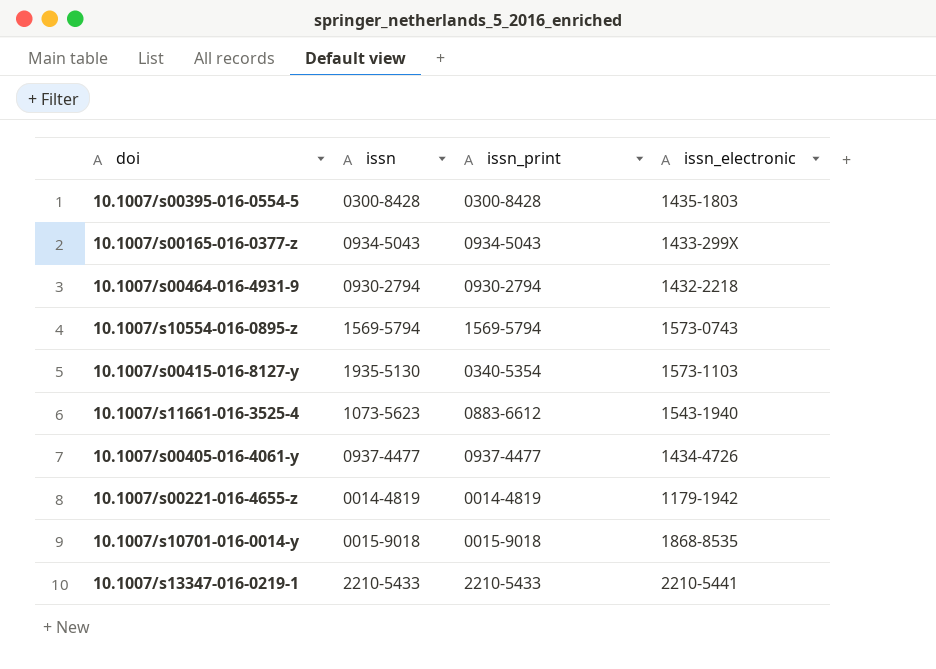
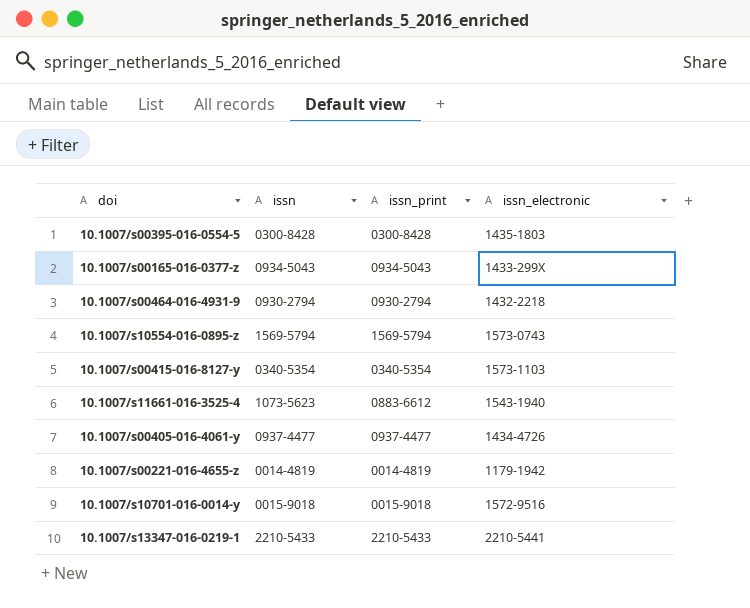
10.1007/s00415-016-8127-y | issn: 1935-5130 -> 0340-5354
10.1007/s10701-016-0014-y | issn_electronic: 1868-8535 -> 1572-9516

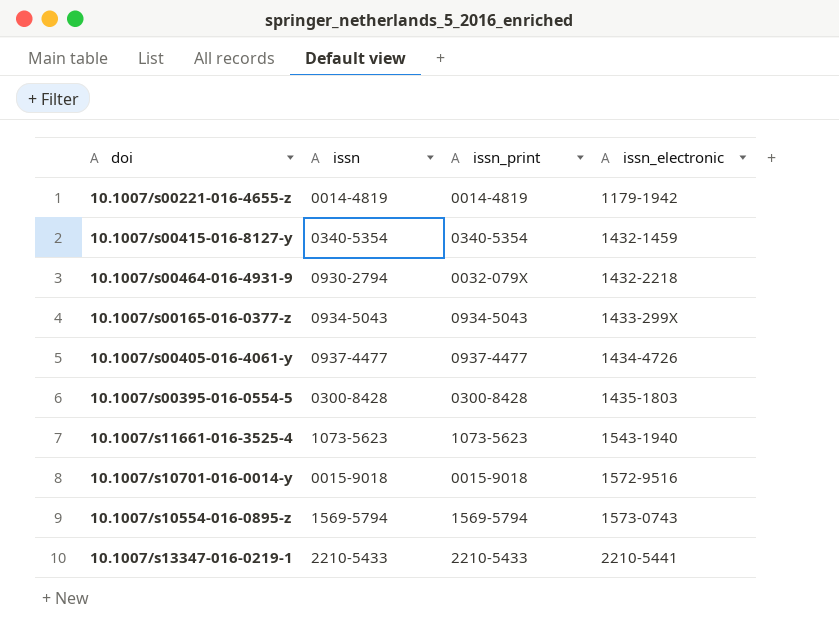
row order: none -> issn_electronic ascending
10.1007/s00415-016-8127-y | issn_electronic: 1573-1103 -> 1432-1459
10.1007/s00464-016-4931-9 | issn_print: 0930-2794 -> 0032-079X
10.1007/s11661-016-3525-4 | issn_print: 0883-6612 -> 1073-5623

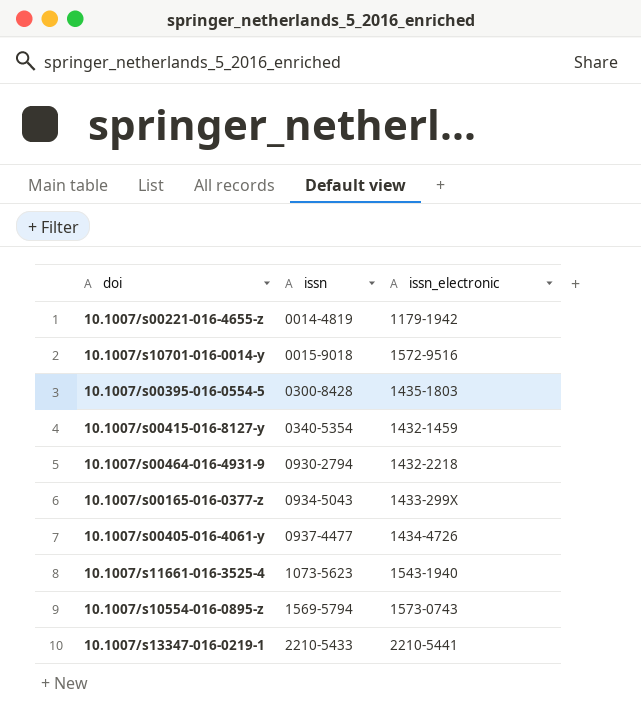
row order: issn_electronic ascending -> issn ascending
column issn_print | position: 3 -> none

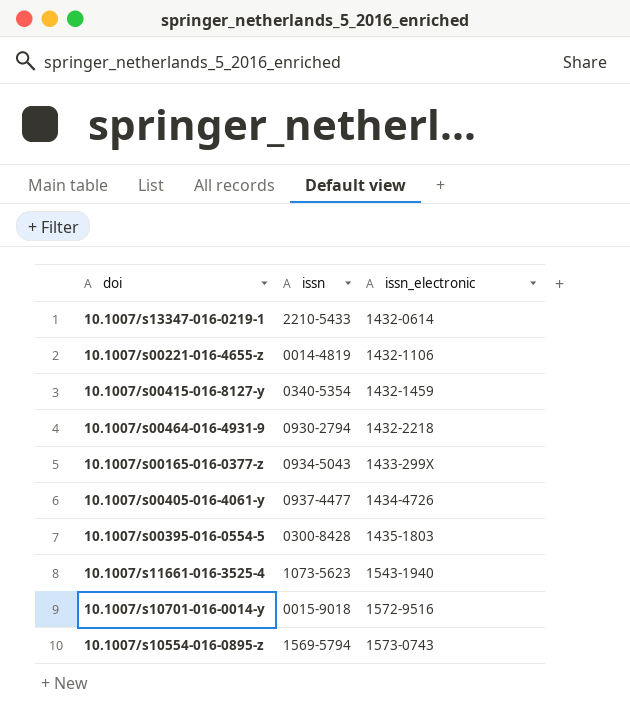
row order: issn ascending -> issn_electronic ascending
10.1007/s13347-016-0219-1 | issn_electronic: 2210-5441 -> 1432-0614
10.1007/s00221-016-4655-z | issn_electronic: 1179-1942 -> 1432-1106

